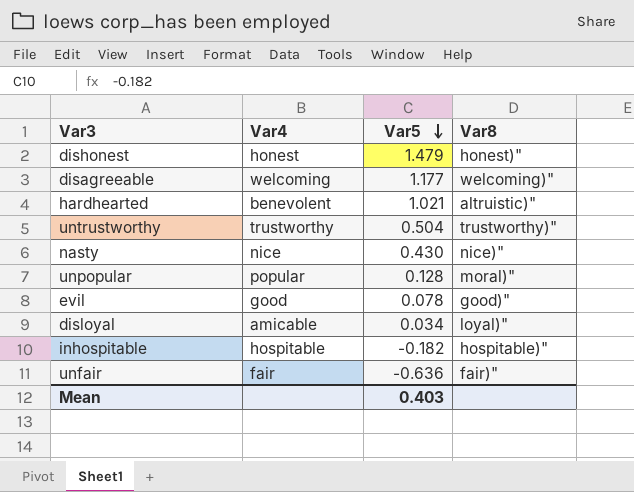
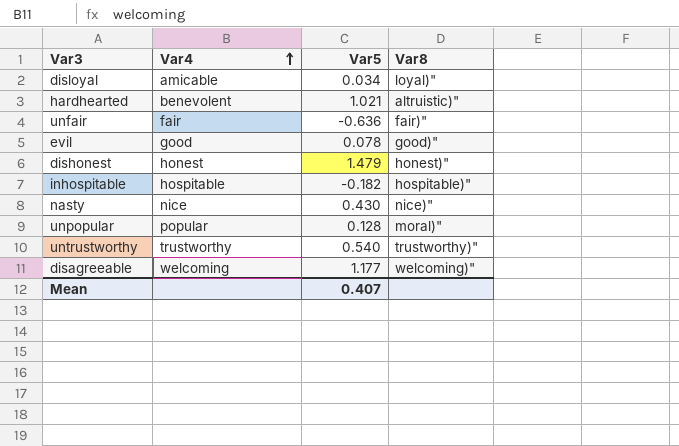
row order: Var5 descending -> Var4 ascending
untrustworthy | Var5: 0.504 -> 0.540
Mean | Var5: 0.403 -> 0.407

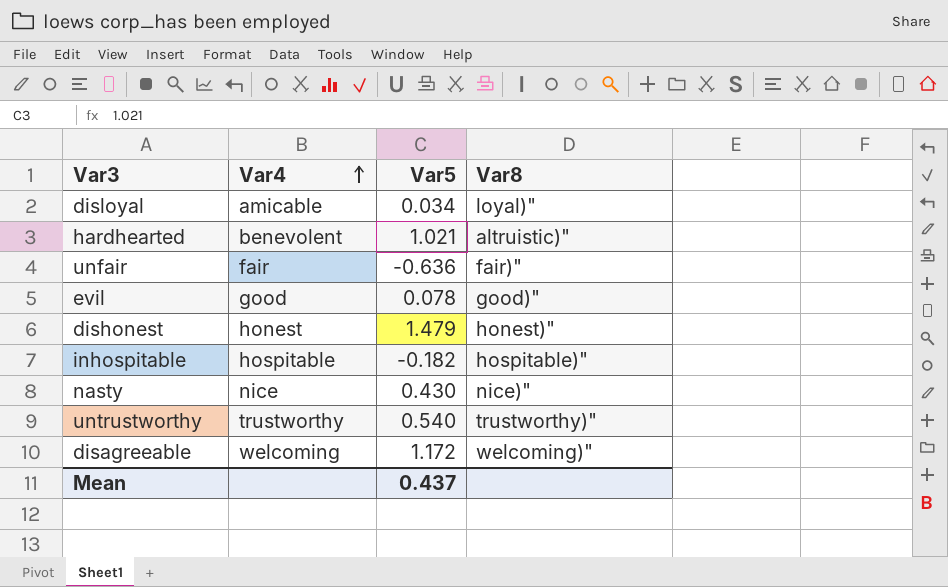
row unpopular: popular | 0.128 | moral)" -> none
disagreeable | Var5: 1.177 -> 1.172
Mean | Var5: 0.407 -> 0.437

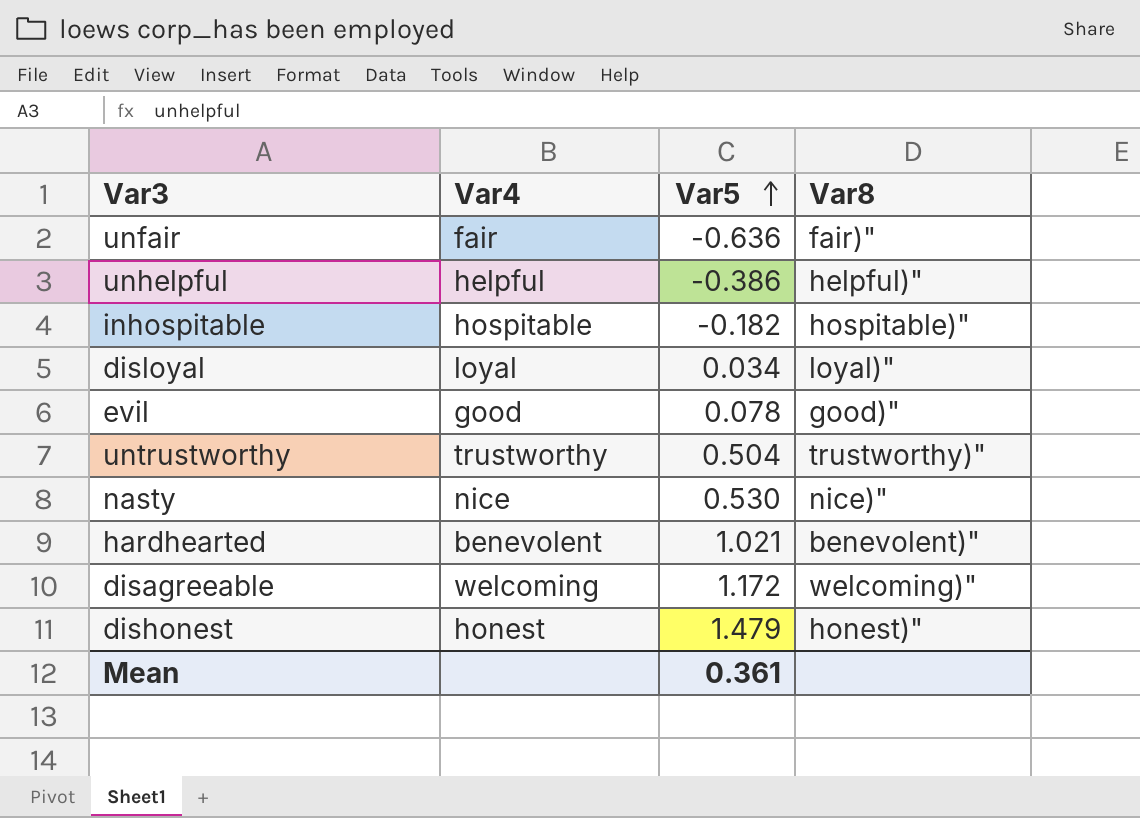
row order: Var4 ascending -> Var5 ascending
row unhelpful: none -> helpful | -0.386 | helpful)"
disloyal | Var4: amicable -> loyal
untrustworthy | Var5: 0.540 -> 0.504
nasty | Var5: 0.430 -> 0.530
hardhearted | Var8: altruistic)" -> benevolent)"
Mean | Var5: 0.437 -> 0.361

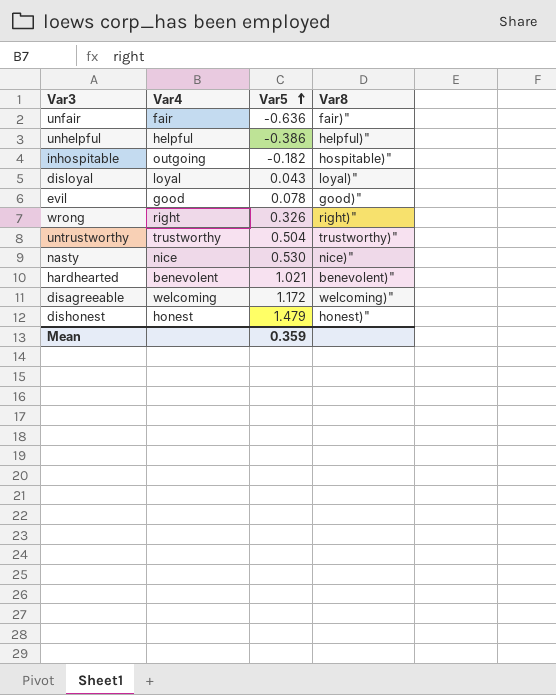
inhospitable | Var4: hospitable -> outgoing
disloyal | Var5: 0.034 -> 0.043
row wrong: none -> right | 0.326 | right)"
Mean | Var5: 0.361 -> 0.359

